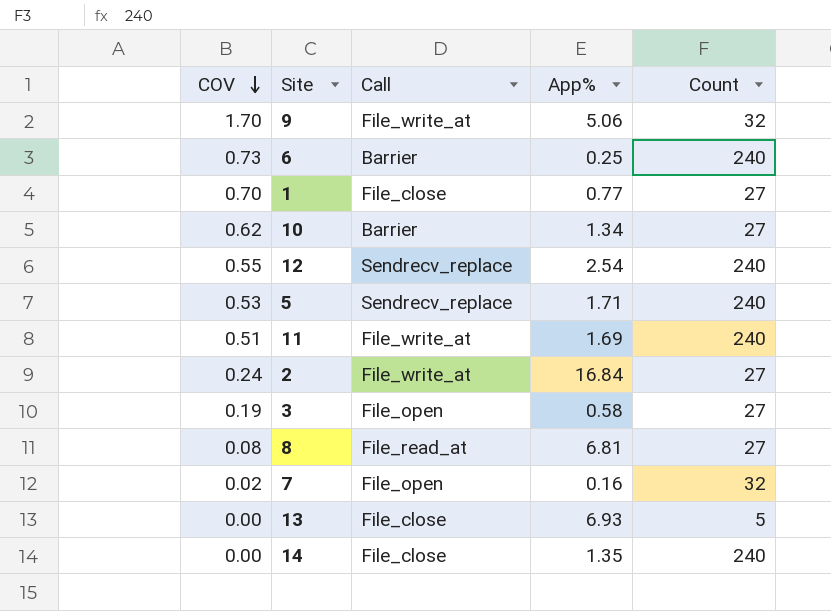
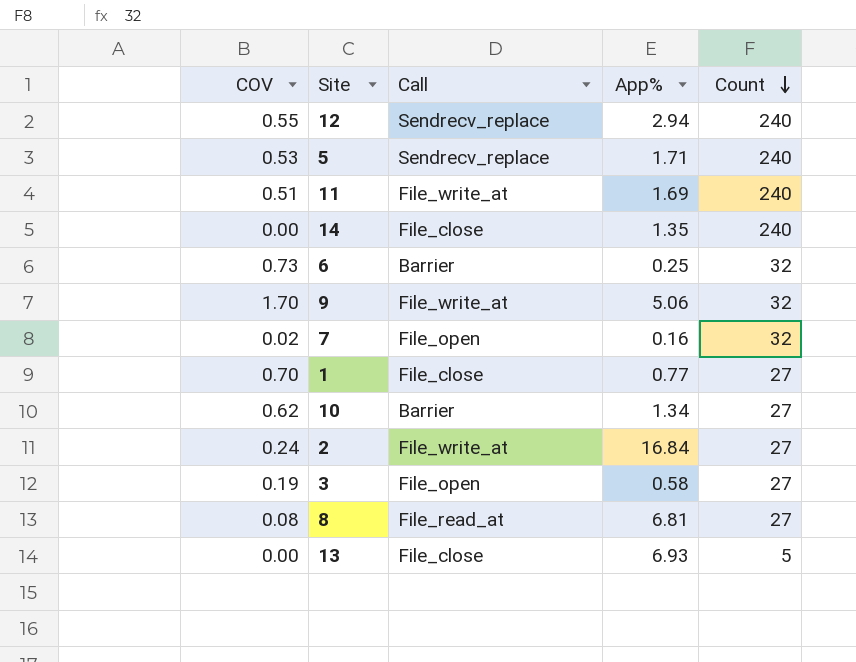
row order: COV descending -> Count descending
12 | App%: 2.54 -> 2.94
6 | Count: 240 -> 32

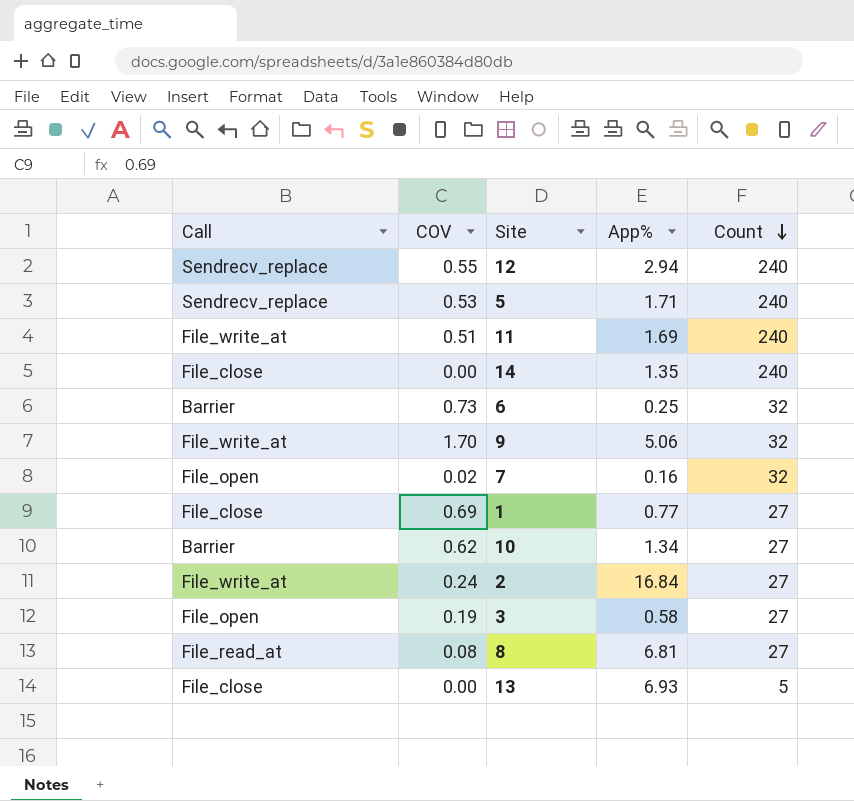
column Call | position: 3 -> 1
1 | COV: 0.70 -> 0.69

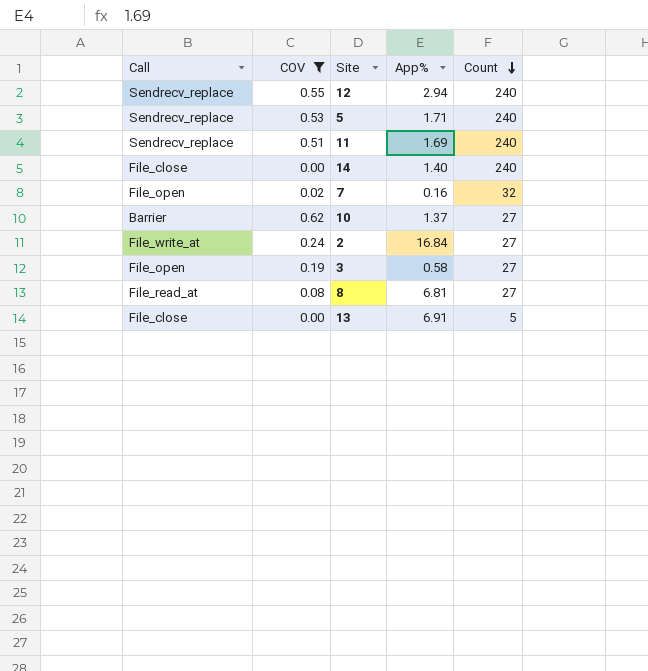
filter: none -> COV <= 0.62
11 | Call: File_write_at -> Sendrecv_replace
14 | App%: 1.35 -> 1.40
10 | App%: 1.34 -> 1.37
13 | App%: 6.93 -> 6.91

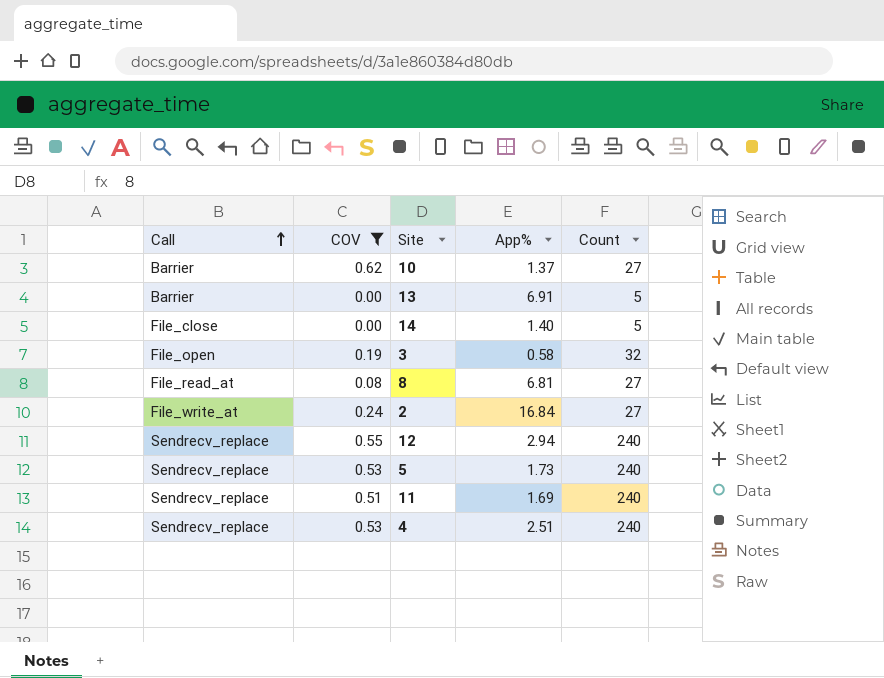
row order: Count descending -> Call ascending
row 7: File_open | 0.02 | 0.16 | 32 -> none
13 | Call: File_close -> Barrier
14 | Count: 240 -> 5
3 | Count: 27 -> 32
5 | App%: 1.71 -> 1.73
row 4: none -> Sendrecv_replace | 0.53 | 2.51 | 240

